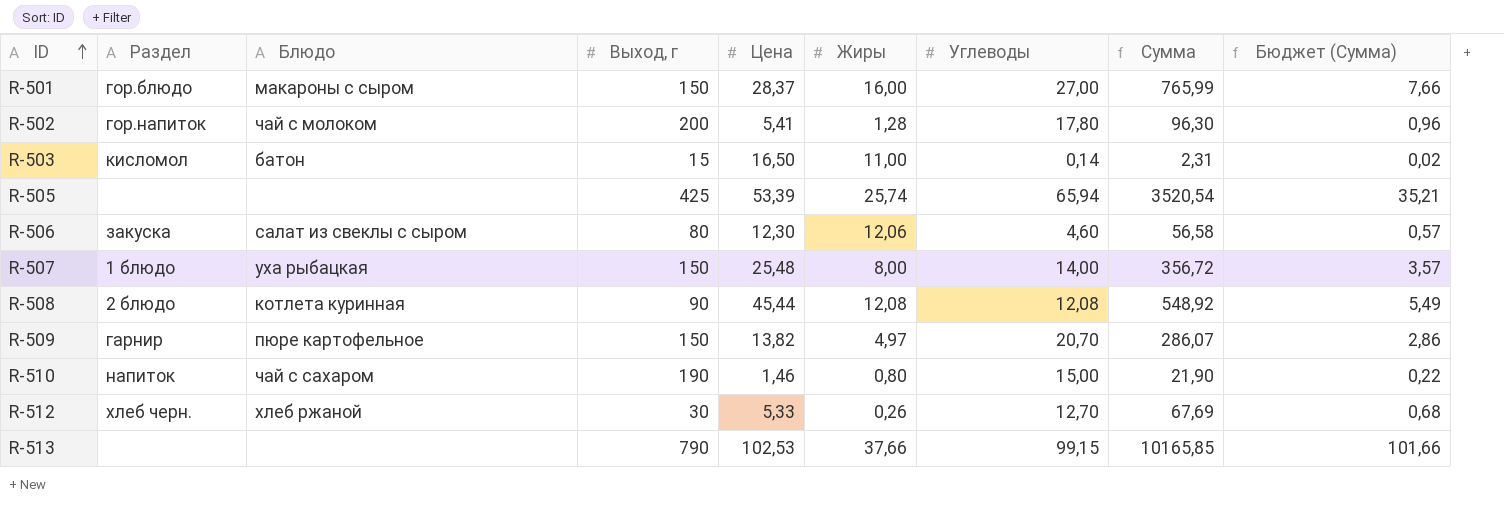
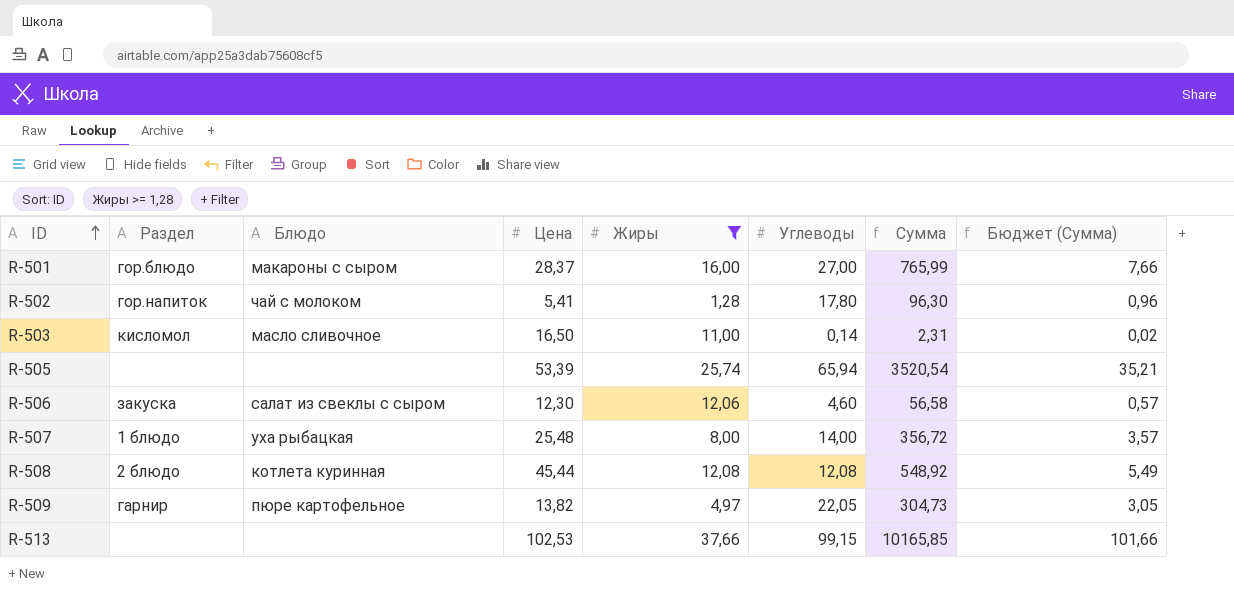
filter: none -> Жиры >= 1,28
column Выход, г | position: 4 -> none
R-503 | Блюдо: батон -> масло сливочное
R-509 | Углеводы: 20,70 -> 22,05
R-509 | Сумма: 286,07 -> 304,73
R-509 | Бюджет (Сумма): 2,86 -> 3,05

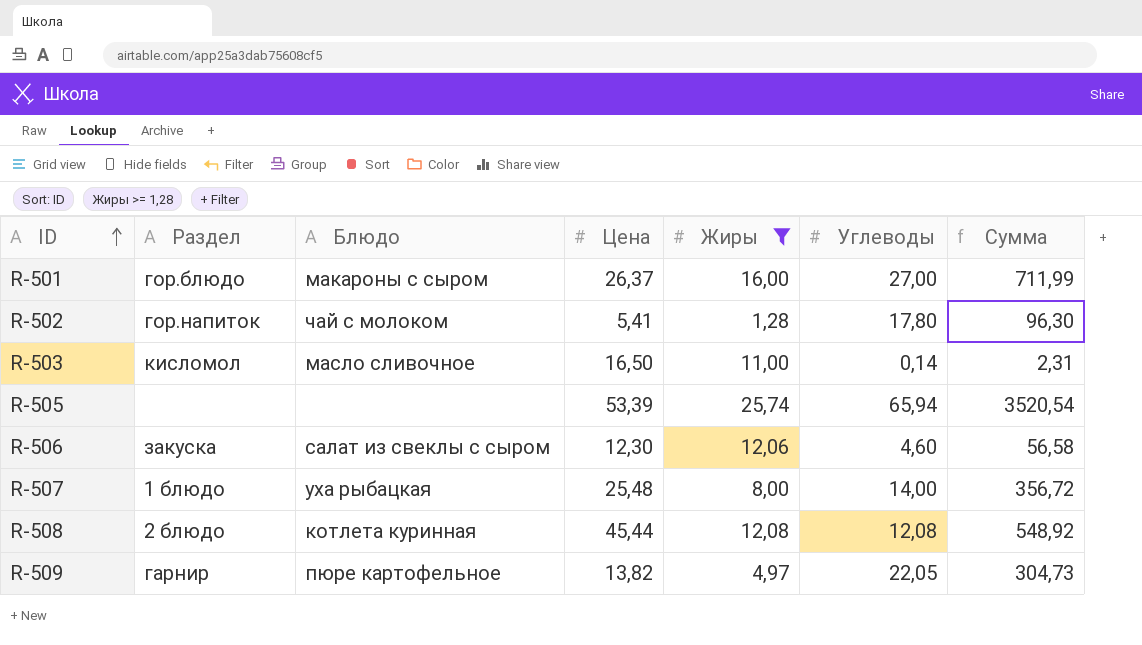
column Бюджет (Сумма) | formula: [Сумма] * 0,01 -> none
row R-513: none | none | 102,53 | 37,66 | 99,15 | 10165,85 | 101,66 -> none
R-501 | Цена: 28,37 -> 26,37
R-501 | Сумма: 765,99 -> 711,99

